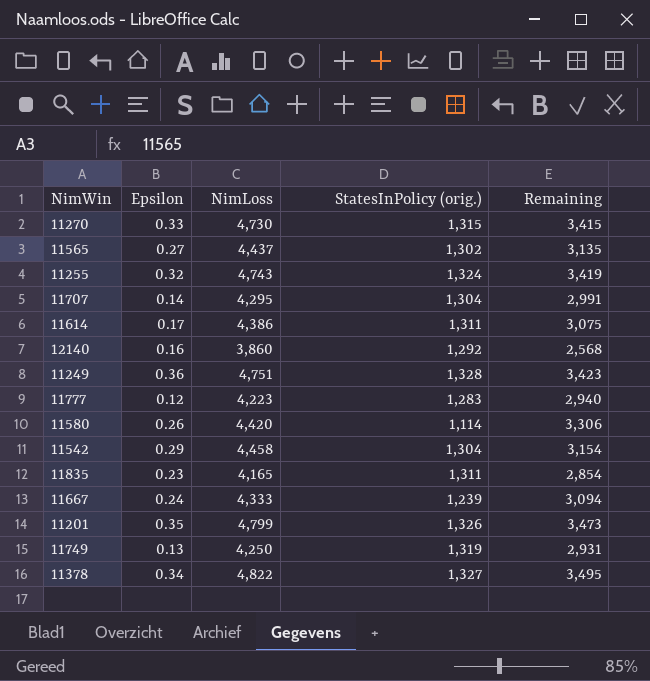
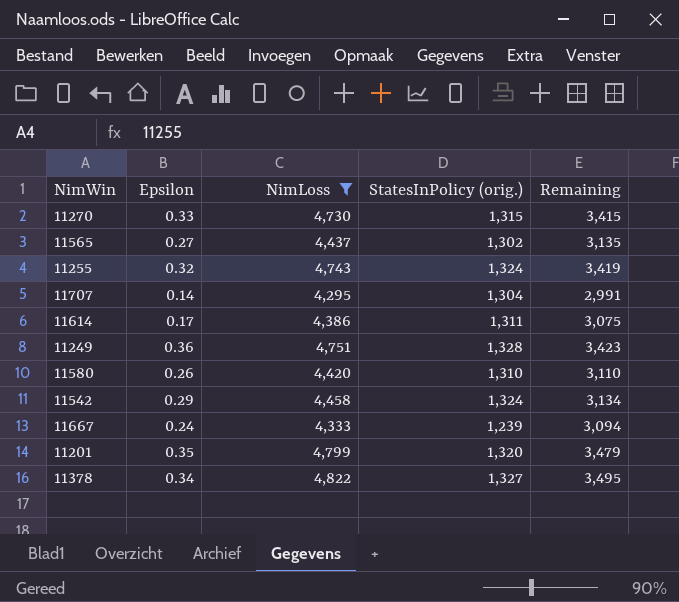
filter: none -> NimLoss >= 4,295
11580 | StatesInPolicy (orig.): 1,114 -> 1,310
11580 | Remaining: 3,306 -> 3,110
11542 | StatesInPolicy (orig.): 1,304 -> 1,324
11542 | Remaining: 3,154 -> 3,134
11201 | StatesInPolicy (orig.): 1,326 -> 1,320
11201 | Remaining: 3,473 -> 3,479

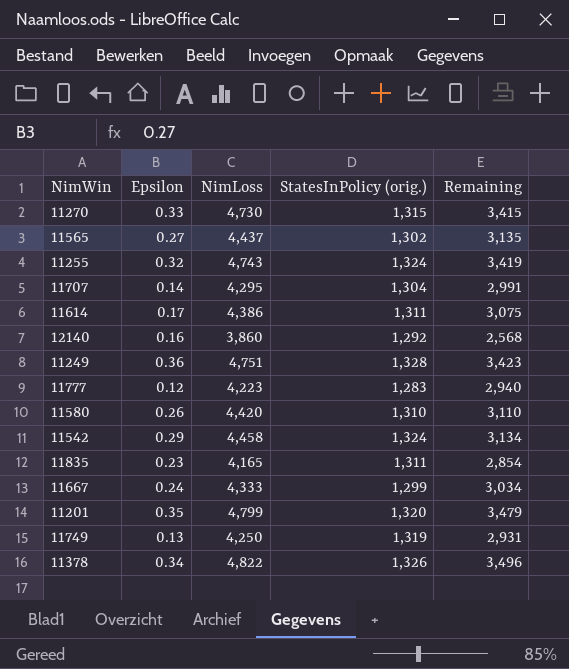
filter: NimLoss >= 4,295 -> none
11667 | StatesInPolicy (orig.): 1,239 -> 1,299
11667 | Remaining: 3,094 -> 3,034
11378 | StatesInPolicy (orig.): 1,327 -> 1,326
11378 | Remaining: 3,495 -> 3,496

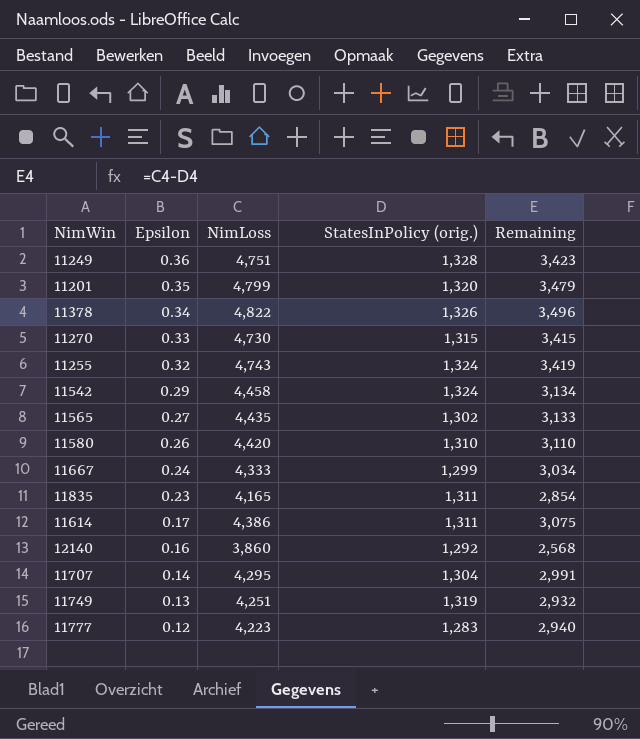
row order: none -> Epsilon descending
11565 | NimLoss: 4,437 -> 4,435
11565 | Remaining: 3,135 -> 3,133
11749 | NimLoss: 4,250 -> 4,251
11749 | Remaining: 2,931 -> 2,932

